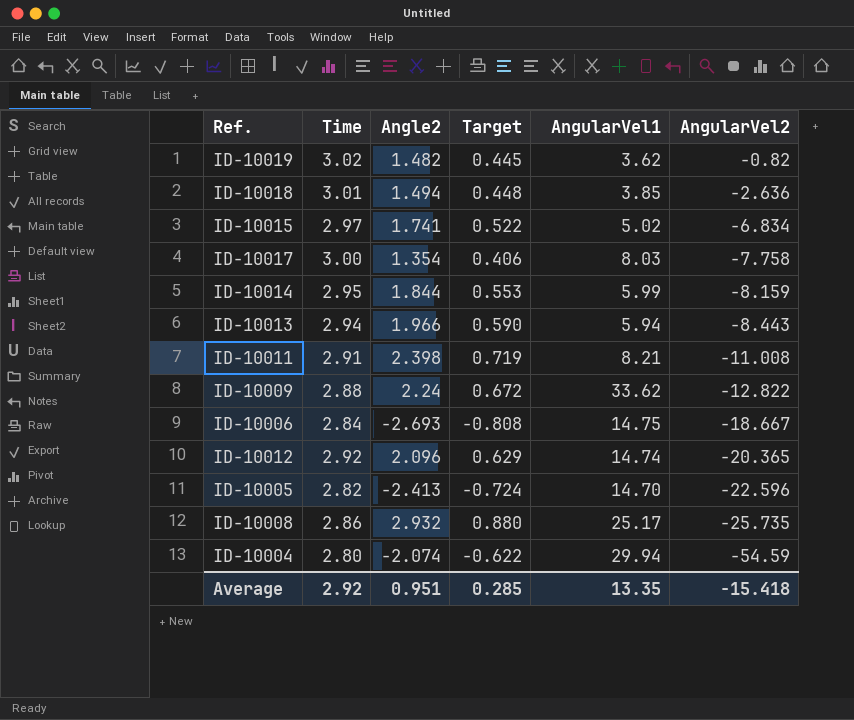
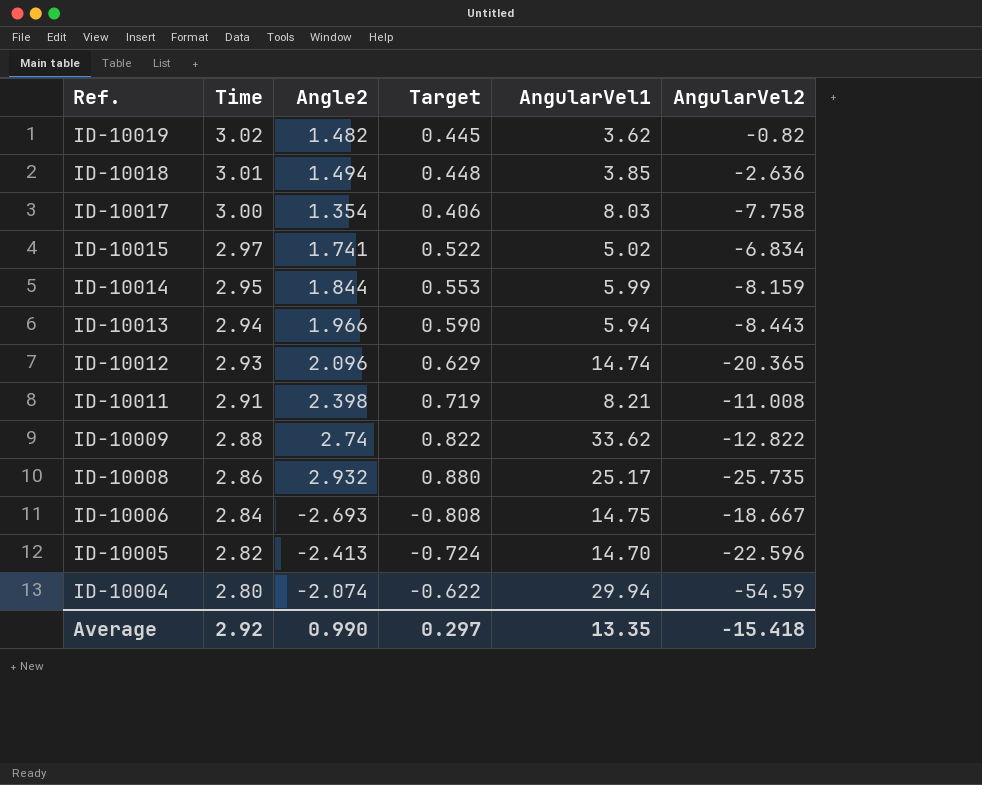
row order: AngularVel2 descending -> Ref. descending
ID-10012 | Time: 2.92 -> 2.93
ID-10009 | Angle2: 2.24 -> 2.74
ID-10009 | Target: 0.672 -> 0.822
Average | Angle2: 0.951 -> 0.990
Average | Target: 0.285 -> 0.297

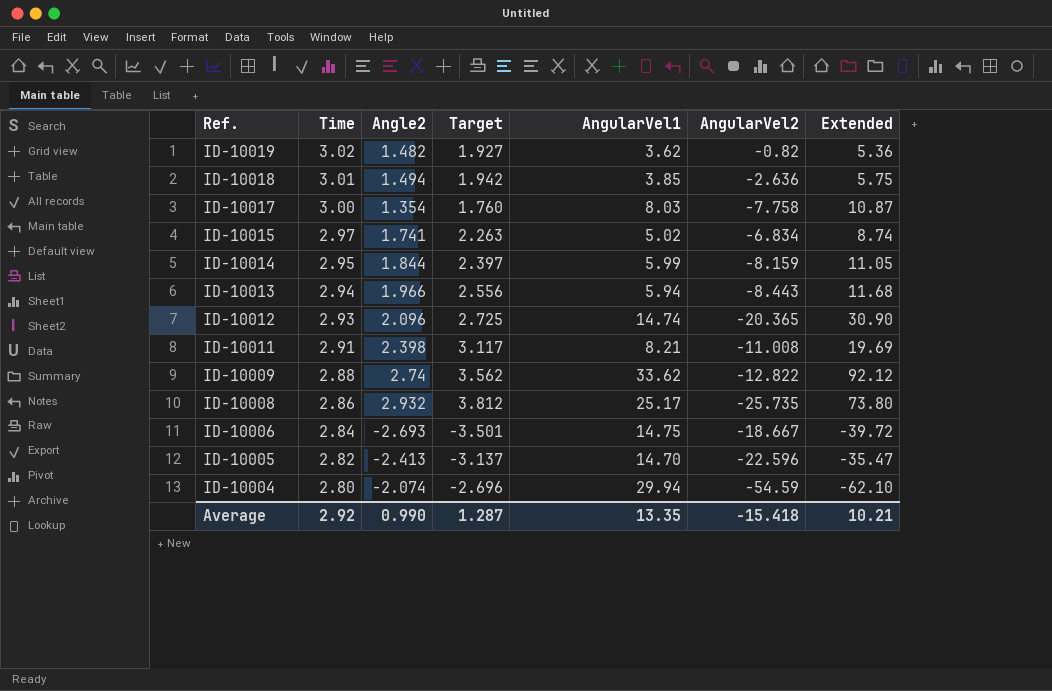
column Target | formula: [Angle2] * 0.3 -> [Angle2] * 1.3
column Extended | formula: none -> [Angle2] * [AngularVel1]
Average | Target: 0.297 -> 1.287

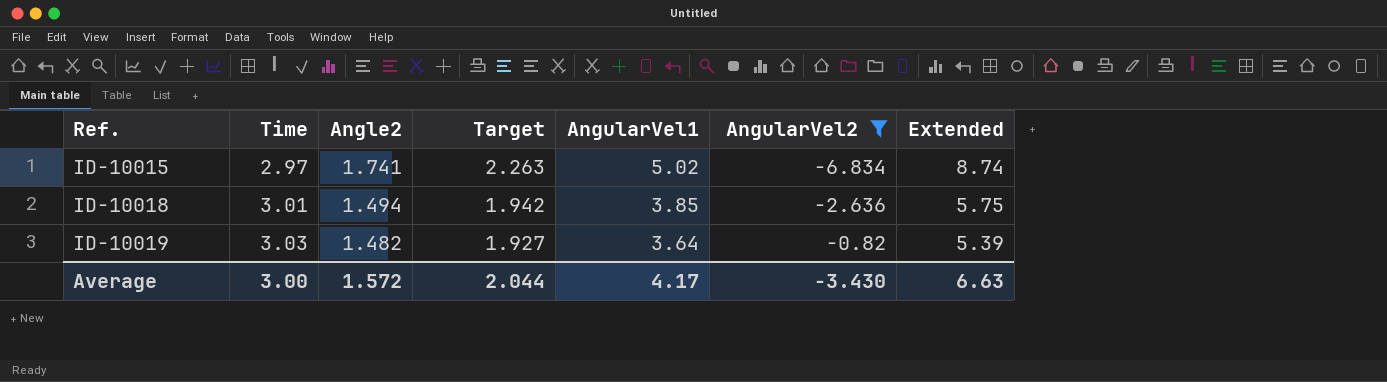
filter: none -> AngularVel2 >= -6.834
row order: Ref. descending -> Ref. ascending
ID-10019 | Time: 3.02 -> 3.03
ID-10019 | AngularVel1: 3.62 -> 3.64
ID-10019 | Extended: 5.36 -> 5.39
Average | Time: 2.92 -> 3.00
Average | Angle2: 0.990 -> 1.572
Average | Target: 1.287 -> 2.044
Average | AngularVel1: 13.35 -> 4.17
Average | AngularVel2: -15.418 -> -3.430
Average | Extended: 10.21 -> 6.63

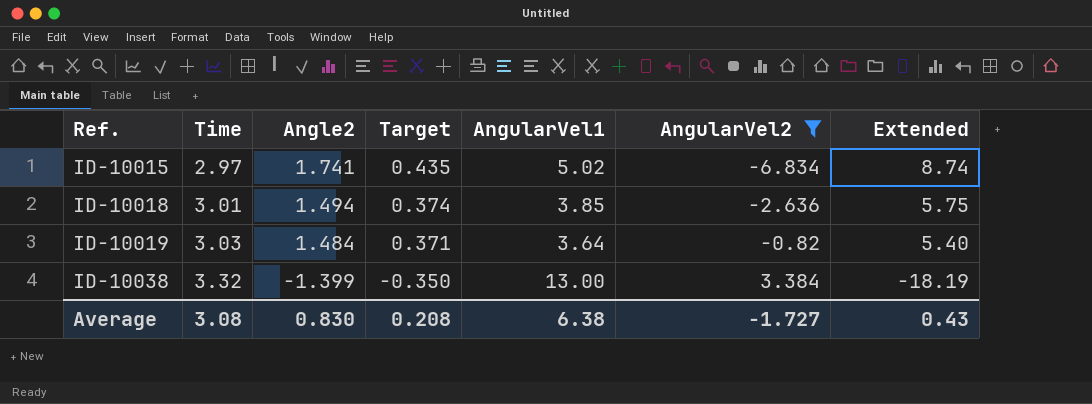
column Target | formula: [Angle2] * 1.3 -> [Angle2] * 0.25
ID-10019 | Angle2: 1.482 -> 1.484
ID-10019 | Extended: 5.39 -> 5.40
row ID-10038: none -> 3.32 | -1.399 | -0.350 | 13.00 | 3.384 | -18.19
Average | Time: 3.00 -> 3.08
Average | Angle2: 1.572 -> 0.830
Average | Target: 2.044 -> 0.208
Average | AngularVel1: 4.17 -> 6.38
Average | AngularVel2: -3.430 -> -1.727
Average | Extended: 6.63 -> 0.43

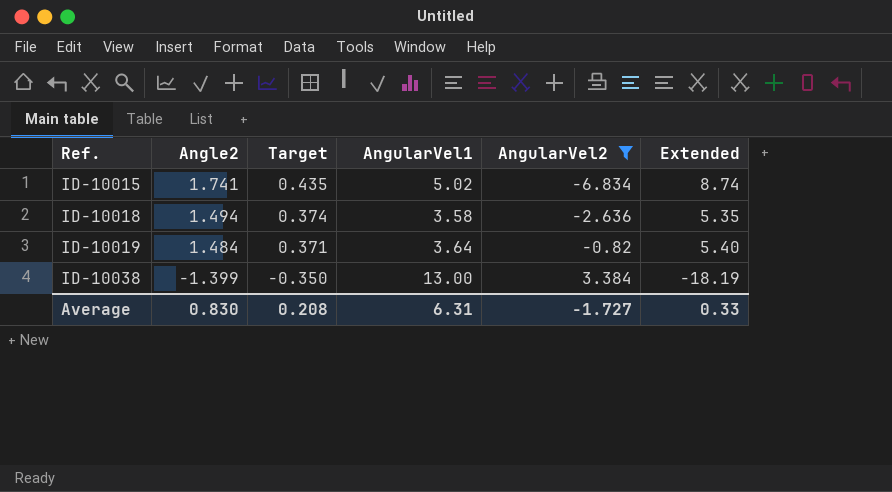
column Time | position: 2 -> none
ID-10018 | AngularVel1: 3.85 -> 3.58
ID-10018 | Extended: 5.75 -> 5.35
Average | AngularVel1: 6.38 -> 6.31
Average | Extended: 0.43 -> 0.33

